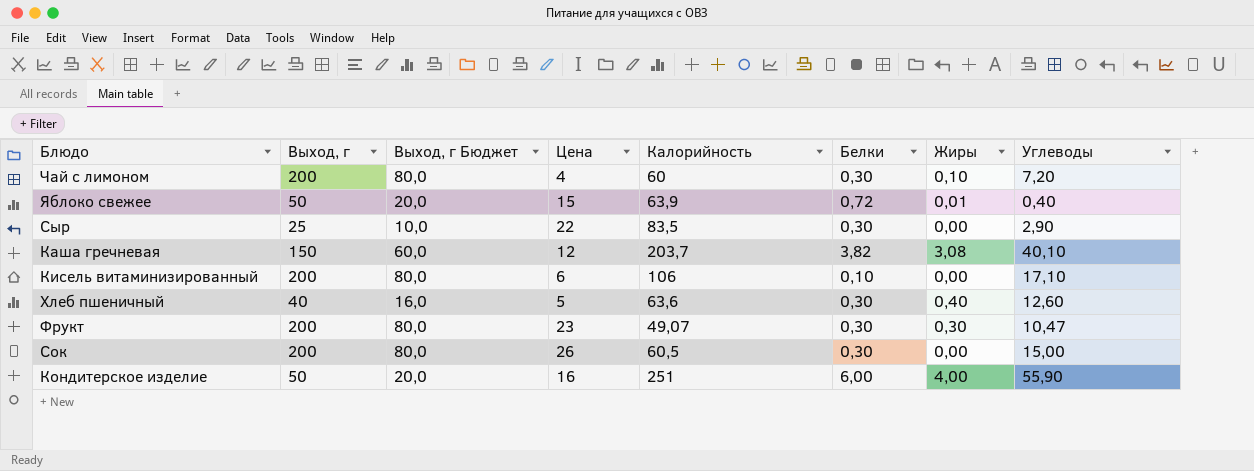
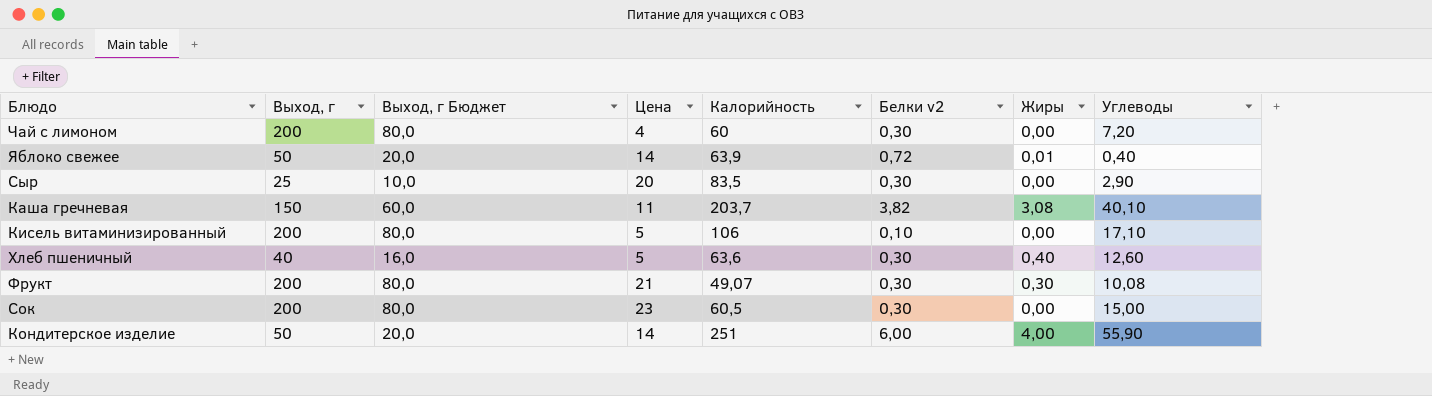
column name: Белки -> Белки v2
Чай с лимоном | Жиры: 0,10 -> 0,00
Яблоко свежее | Цена: 15 -> 14
Сыр | Цена: 22 -> 20
Каша гречневая | Цена: 12 -> 11
Кисель витаминизированный | Цена: 6 -> 5
Фрукт | Цена: 23 -> 21
Фрукт | Углеводы: 10,47 -> 10,08
Сок | Цена: 26 -> 23
Кондитерское изделие | Цена: 16 -> 14

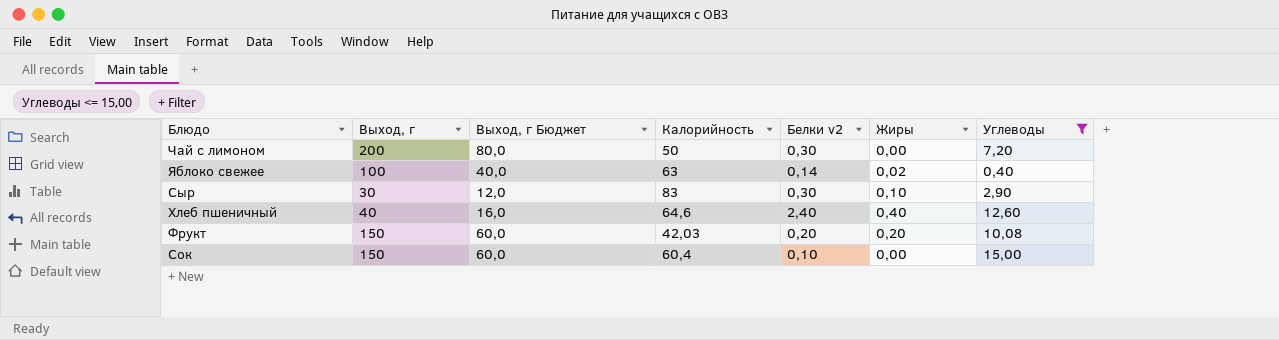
filter: none -> Углеводы <= 15,00
column Цена | position: 4 -> none
Чай с лимоном | Калорийность: 60 -> 50
Яблоко свежее | Выход, г: 50 -> 100
Яблоко свежее | Выход, г Бюджет: 20,0 -> 40,0
Яблоко свежее | Калорийность: 63,9 -> 63
Яблоко свежее | Белки v2: 0,72 -> 0,14
Яблоко свежее | Жиры: 0,01 -> 0,02
Сыр | Выход, г: 25 -> 30
Сыр | Выход, г Бюджет: 10,0 -> 12,0
Сыр | Калорийность: 83,5 -> 83
Сыр | Жиры: 0,00 -> 0,10
Хлеб пшеничный | Калорийность: 63,6 -> 64,6
Хлеб пшеничный | Белки v2: 0,30 -> 2,40
Фрукт | Выход, г: 200 -> 150
Фрукт | Выход, г Бюджет: 80,0 -> 60,0
Фрукт | Калорийность: 49,07 -> 42,03
Фрукт | Белки v2: 0,30 -> 0,20
Фрукт | Жиры: 0,30 -> 0,20
Сок | Выход, г: 200 -> 150
Сок | Выход, г Бюджет: 80,0 -> 60,0
Сок | Калорийность: 60,5 -> 60,4
Сок | Белки v2: 0,30 -> 0,10

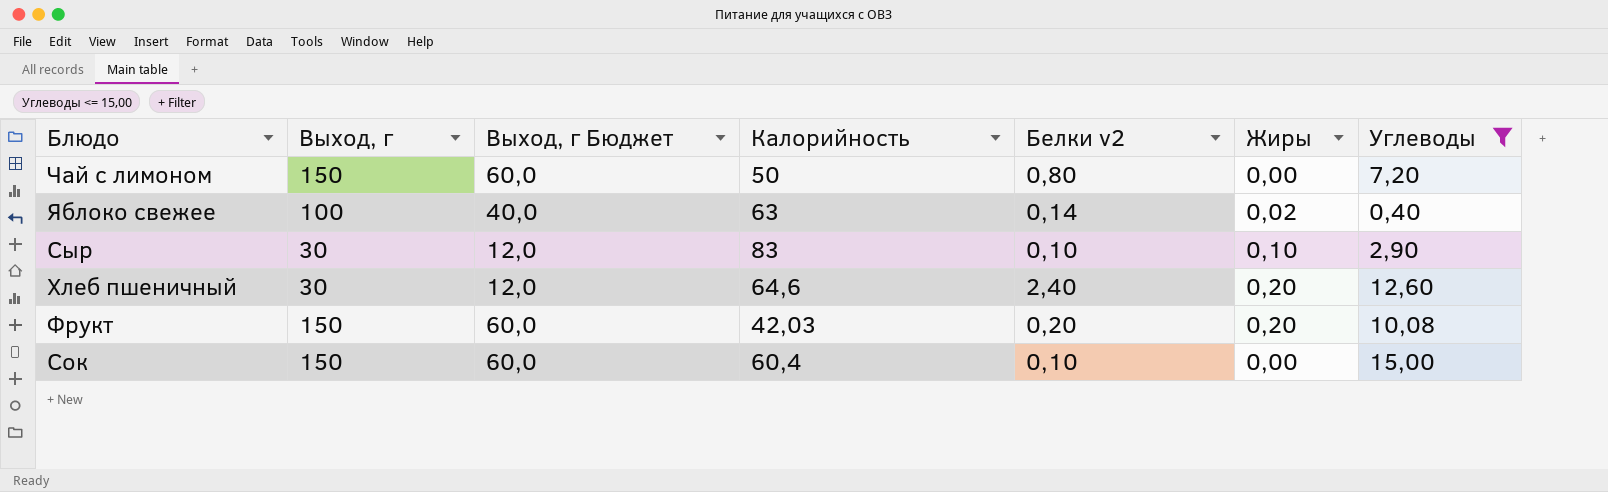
Чай с лимоном | Выход, г: 200 -> 150
Чай с лимоном | Выход, г Бюджет: 80,0 -> 60,0
Чай с лимоном | Белки v2: 0,30 -> 0,80
Сыр | Белки v2: 0,30 -> 0,10
Хлеб пшеничный | Выход, г: 40 -> 30
Хлеб пшеничный | Выход, г Бюджет: 16,0 -> 12,0
Хлеб пшеничный | Жиры: 0,40 -> 0,20

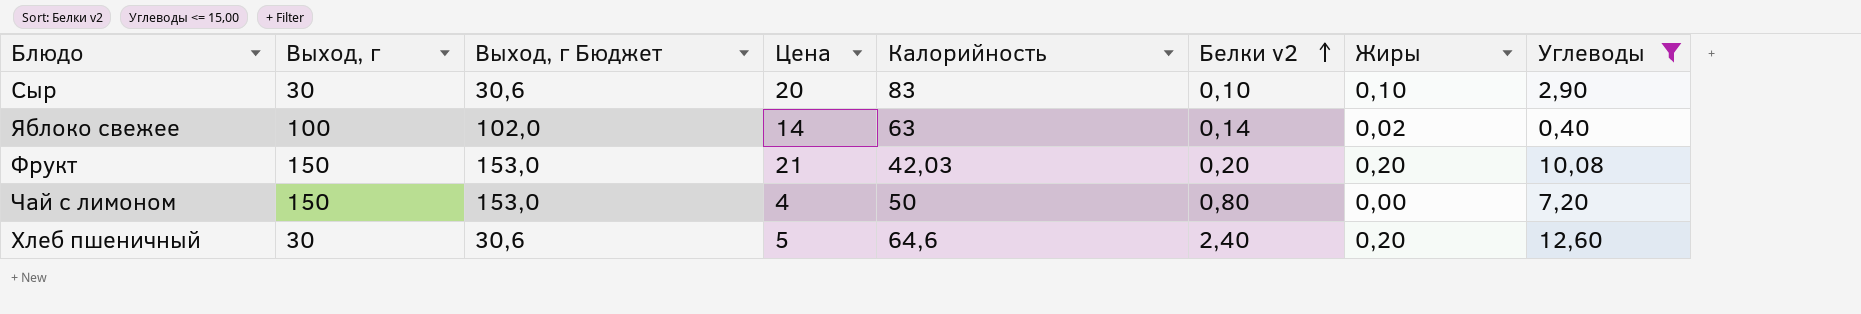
row order: none -> Белки v2 ascending
column Выход, г Бюджет | formula: [Выход, г] * 0,4 -> [Выход, г] * 1,02
column Цена | position: none -> 4
row Сок: 150 | 60,0 | 60,4 | 0,10 | 0,00 | 15,00 -> none

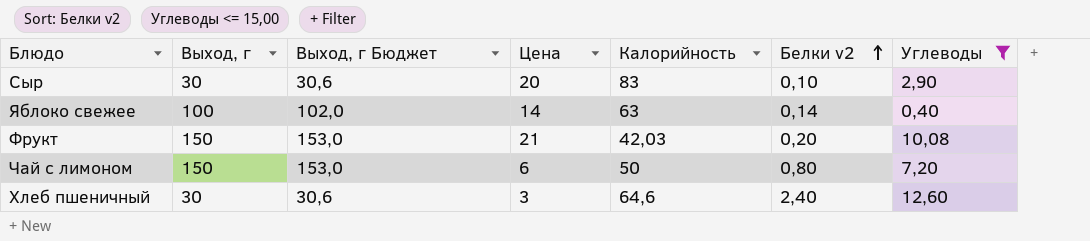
column Жиры | position: 7 -> none
Чай с лимоном | Цена: 4 -> 6
Хлеб пшеничный | Цена: 5 -> 3

